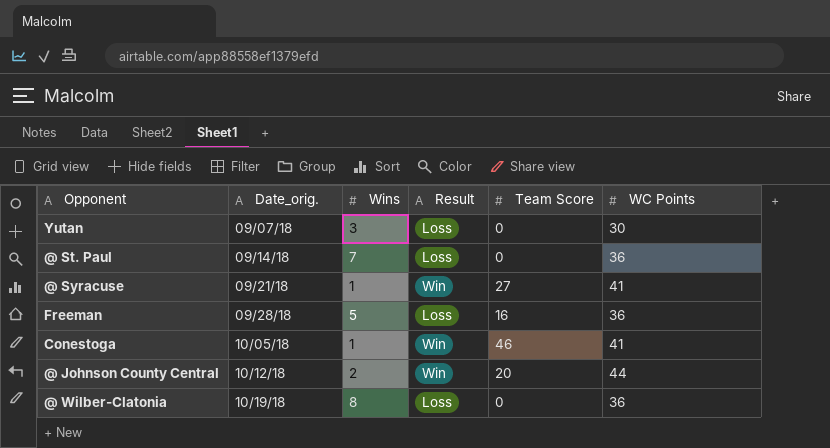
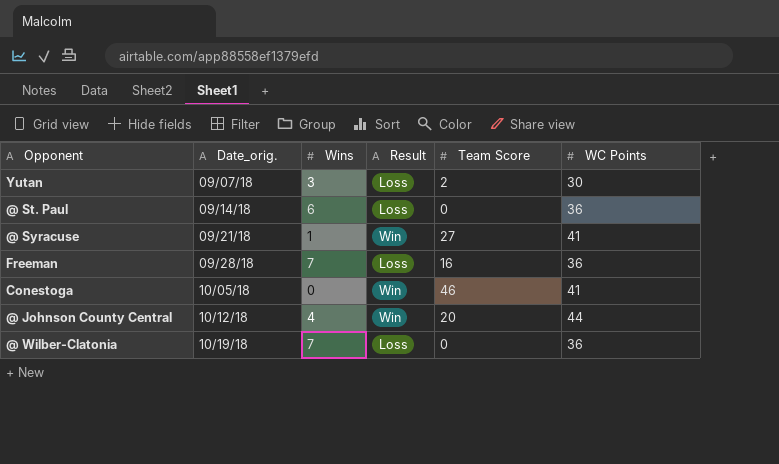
Yutan | Team Score: 0 -> 2
@ St. Paul | Wins: 7 -> 6
Freeman | Wins: 5 -> 7
Conestoga | Wins: 1 -> 0
@ Johnson County Central | Wins: 2 -> 4
@ Wilber-Clatonia | Wins: 8 -> 7

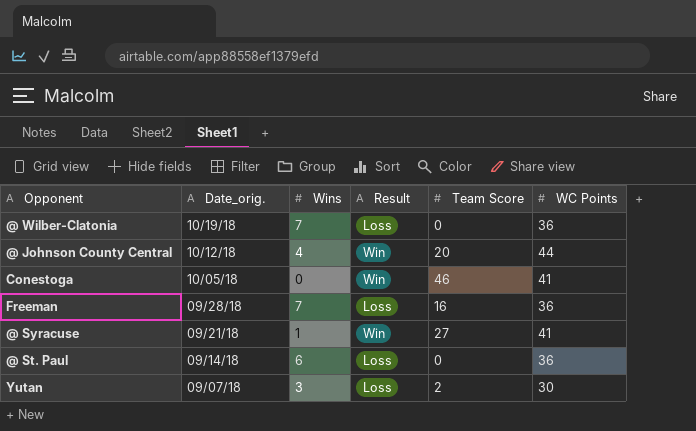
row order: Date_orig. ascending -> Date_orig. descending

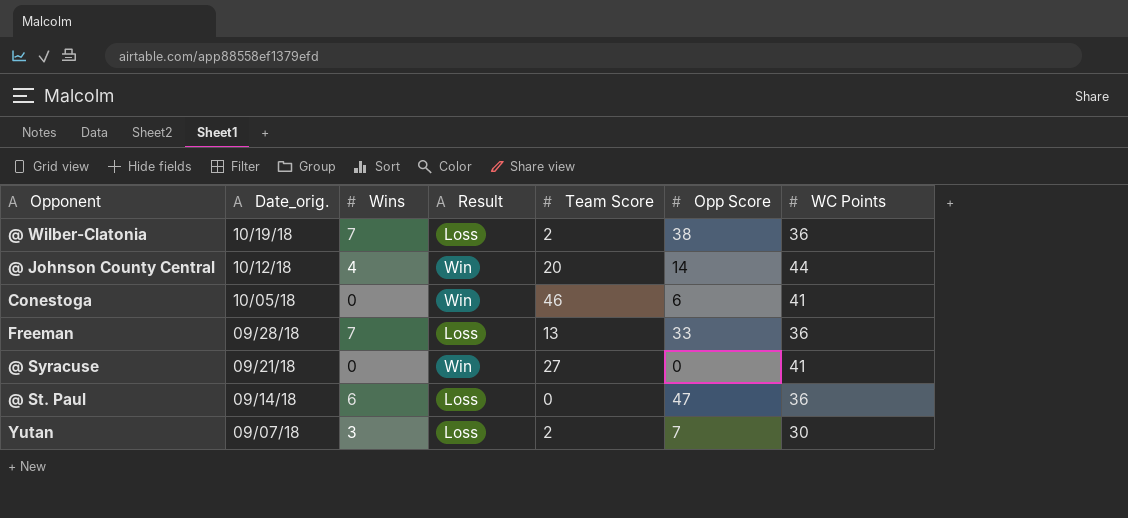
column Opp Score | position: none -> 6
@ Wilber-Clatonia | Team Score: 0 -> 2
Freeman | Team Score: 16 -> 13
@ Syracuse | Wins: 1 -> 0

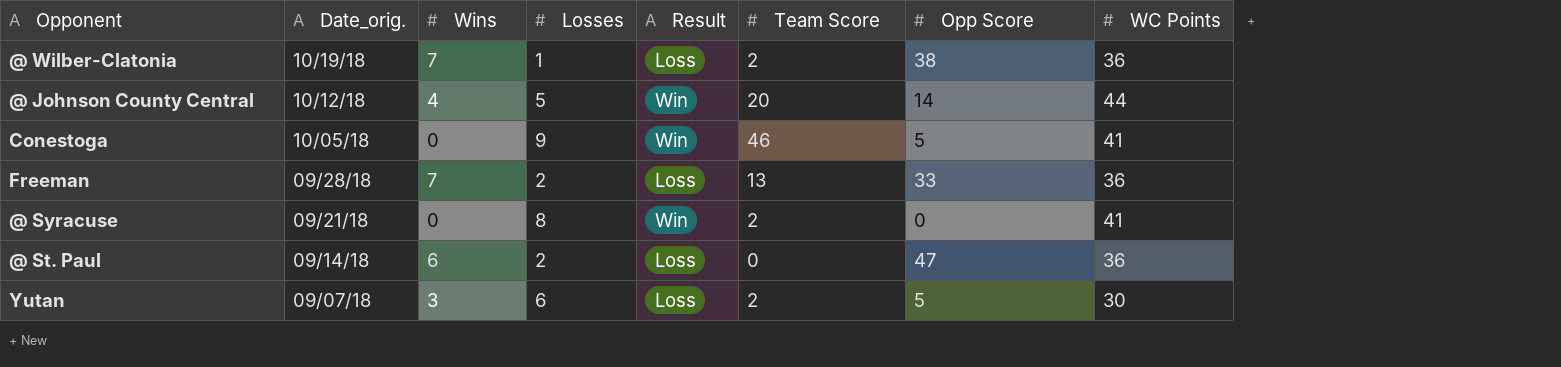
column Losses | position: none -> 4
Conestoga | Opp Score: 6 -> 5
@ Syracuse | Team Score: 27 -> 2
Yutan | Opp Score: 7 -> 5

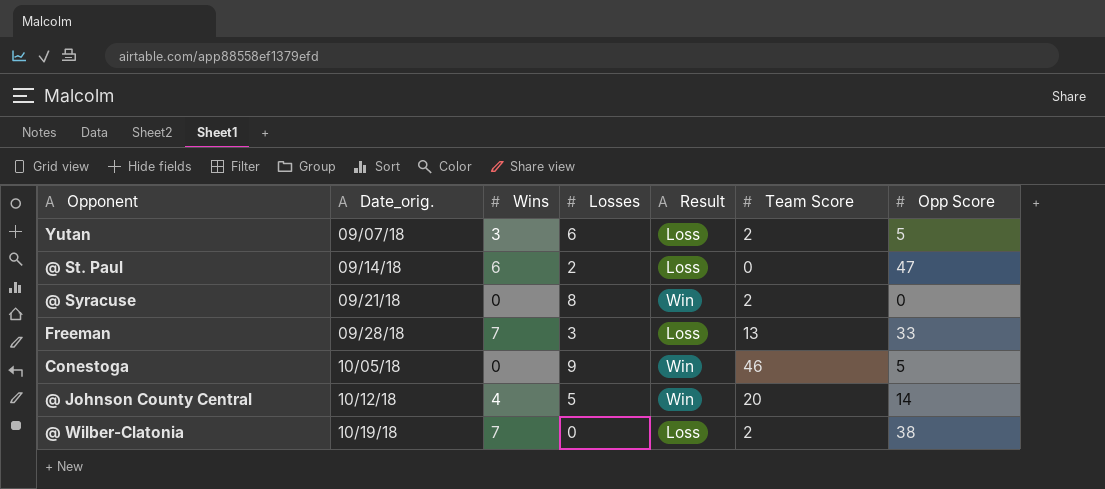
row order: Date_orig. descending -> Date_orig. ascending
column WC Points | position: 8 -> none
Freeman | Losses: 2 -> 3
@ Wilber-Clatonia | Losses: 1 -> 0

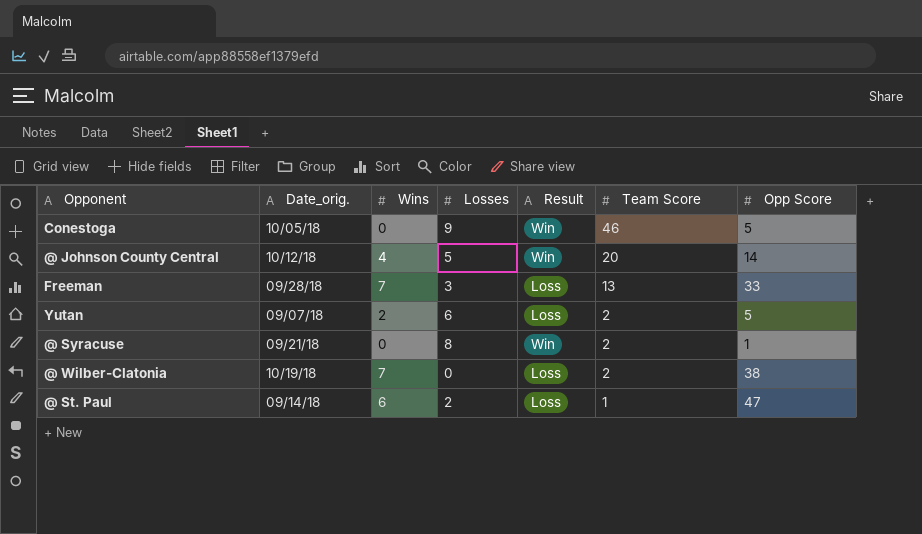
row order: Date_orig. ascending -> Team Score descending
Yutan | Wins: 3 -> 2
@ Syracuse | Opp Score: 0 -> 1
@ St. Paul | Team Score: 0 -> 1

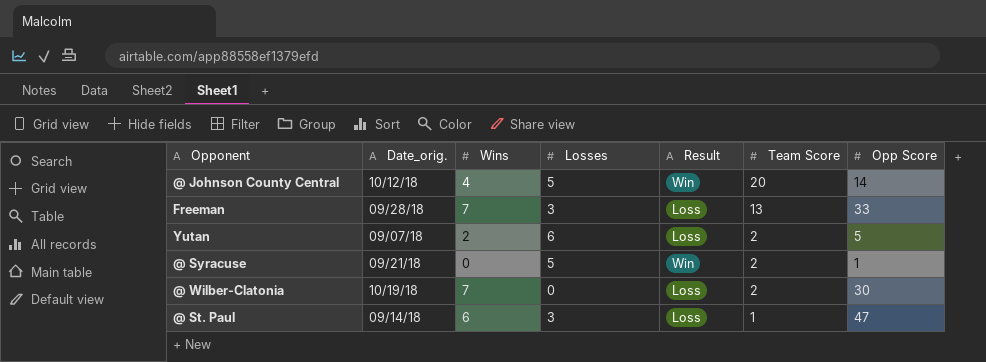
row Conestoga: 10/05/18 | 0 | 9 | Win | 46 | 5 -> none
@ Syracuse | Losses: 8 -> 5
@ Wilber-Clatonia | Opp Score: 38 -> 30
@ St. Paul | Losses: 2 -> 3

